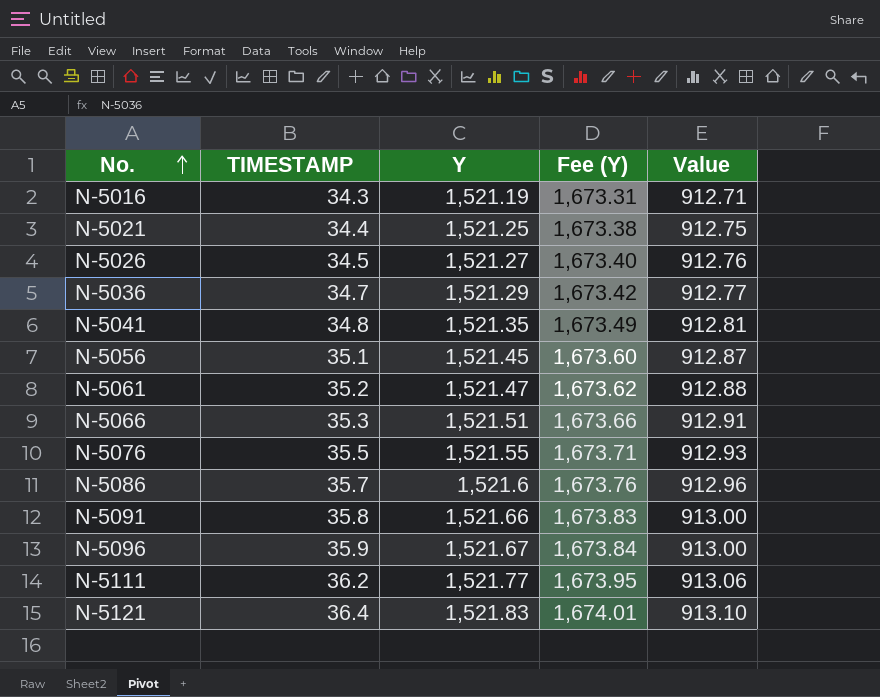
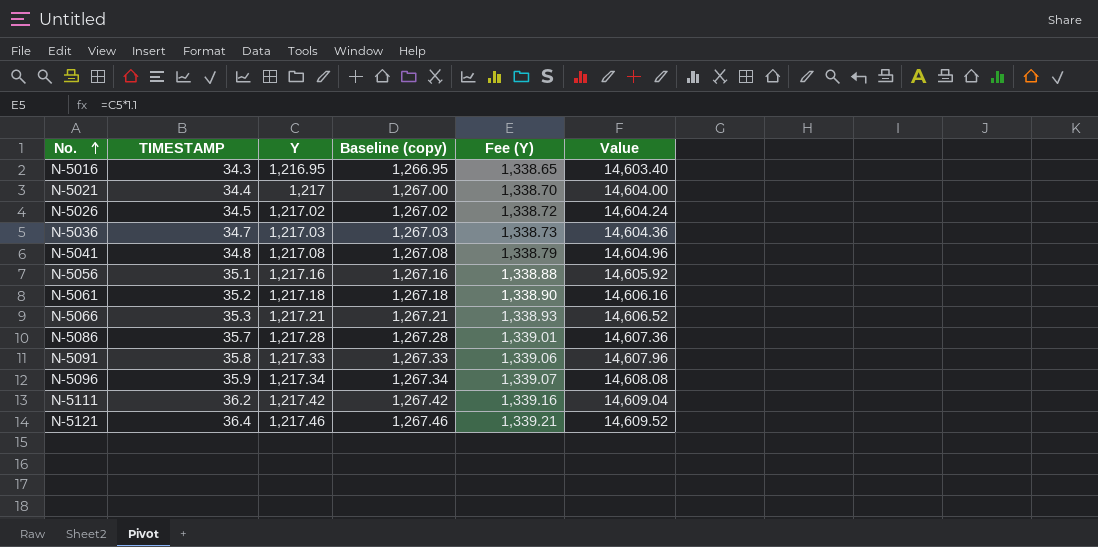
column Baseline (copy) | formula: none -> [Y] + 50
column Value | formula: [Y] * 0.6 -> [Y] * 12
row N-5076: 35.5 | 1,521.55 | 1,673.71 | 912.93 -> none
N-5016 | Y: 1,521.19 -> 1,216.95
N-5016 | Fee (Y): 1,673.31 -> 1,338.65
N-5021 | Y: 1,521.25 -> 1,217
N-5021 | Fee (Y): 1,673.38 -> 1,338.70
N-5026 | Y: 1,521.27 -> 1,217.02
N-5026 | Fee (Y): 1,673.40 -> 1,338.72
N-5036 | Y: 1,521.29 -> 1,217.03
N-5036 | Fee (Y): 1,673.42 -> 1,338.73
N-5041 | Y: 1,521.35 -> 1,217.08
N-5041 | Fee (Y): 1,673.49 -> 1,338.79
N-5056 | Y: 1,521.45 -> 1,217.16
N-5056 | Fee (Y): 1,673.60 -> 1,338.88
N-5061 | Y: 1,521.47 -> 1,217.18
N-5061 | Fee (Y): 1,673.62 -> 1,338.90
N-5066 | Y: 1,521.51 -> 1,217.21
N-5066 | Fee (Y): 1,673.66 -> 1,338.93
N-5086 | Y: 1,521.6 -> 1,217.28
N-5086 | Fee (Y): 1,673.76 -> 1,339.01
N-5091 | Y: 1,521.66 -> 1,217.33
N-5091 | Fee (Y): 1,673.83 -> 1,339.06
N-5096 | Y: 1,521.67 -> 1,217.34
N-5096 | Fee (Y): 1,673.84 -> 1,339.07
N-5111 | Y: 1,521.77 -> 1,217.42
N-5111 | Fee (Y): 1,673.95 -> 1,339.16
N-5121 | Y: 1,521.83 -> 1,217.46
N-5121 | Fee (Y): 1,674.01 -> 1,339.21

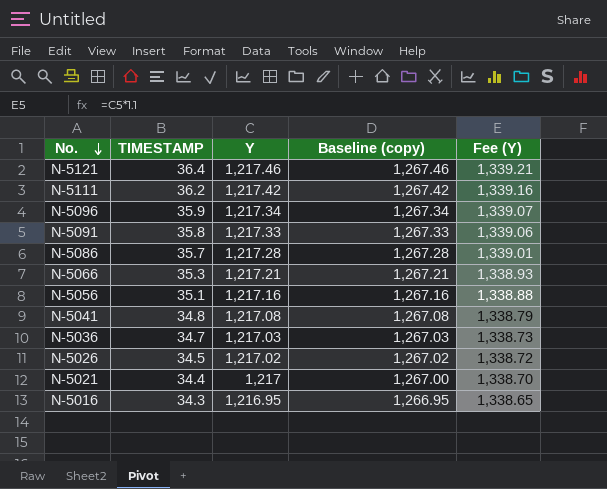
row order: No. ascending -> No. descending
column Value | formula: [Y] * 12 -> none
row N-5061: 35.2 | 1,217.18 | 1,267.18 | 1,338.90 | 14,606.16 -> none

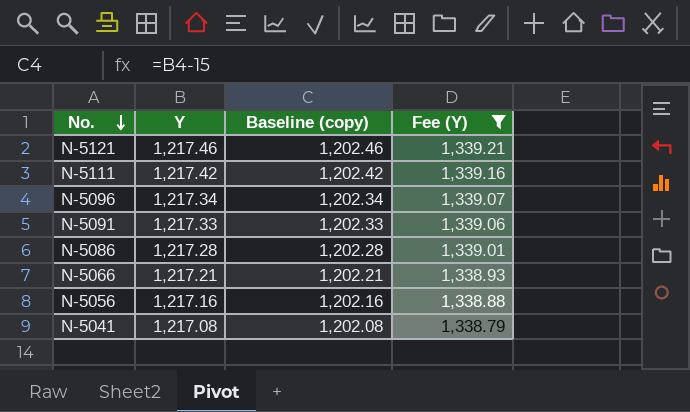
filter: none -> Fee (Y) >= 1,338.79
column TIMESTAMP | position: 2 -> none
column Baseline (copy) | formula: [Y] + 50 -> [Y] - 15

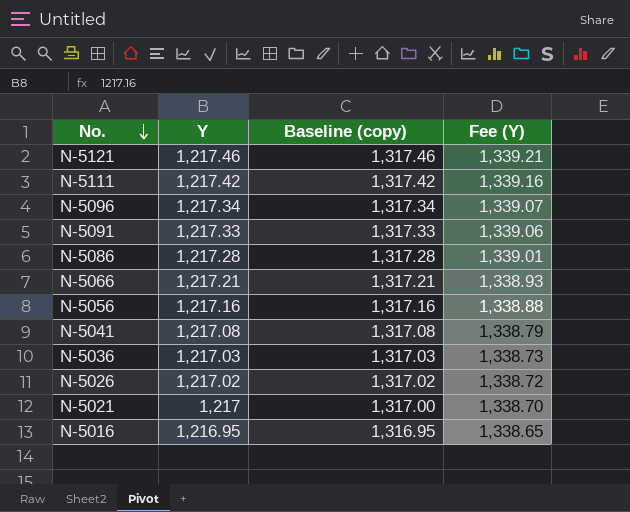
filter: Fee (Y) >= 1,338.79 -> none
column Baseline (copy) | formula: [Y] - 15 -> [Y] + 100

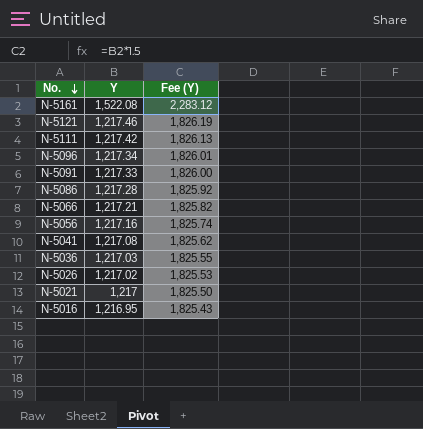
column Baseline (copy) | formula: [Y] + 100 -> none
column Fee (Y) | formula: [Y] * 1.1 -> [Y] * 1.5
row N-5161: none -> 1,522.08 | 2,283.12

